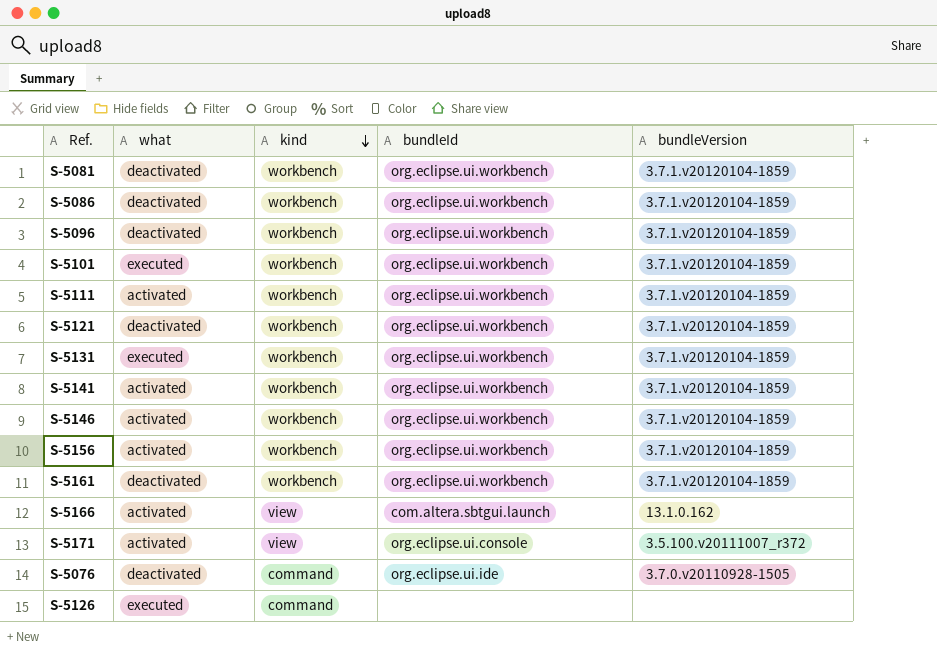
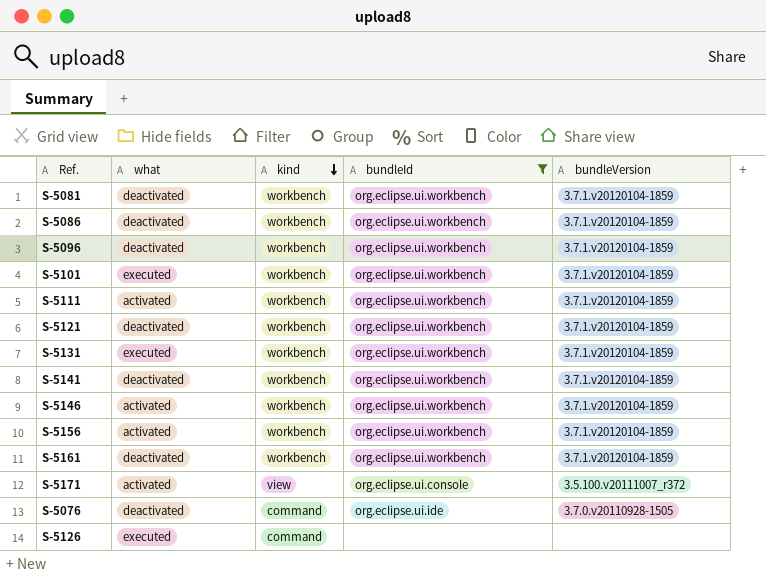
filter: none -> bundleId != com.altera.sbtgui.launch
S-5141 | what: activated -> deactivated

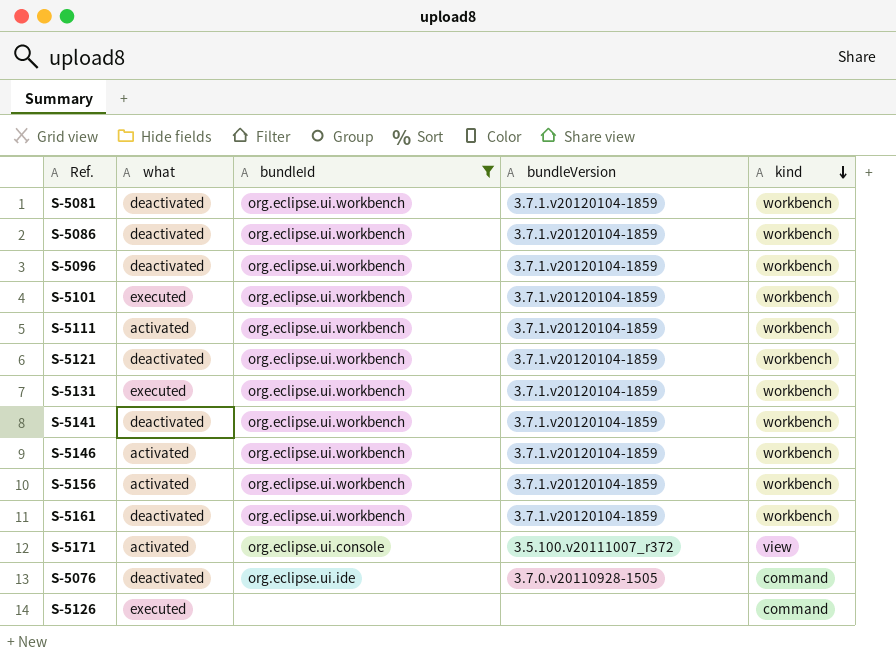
column kind | position: 3 -> 5

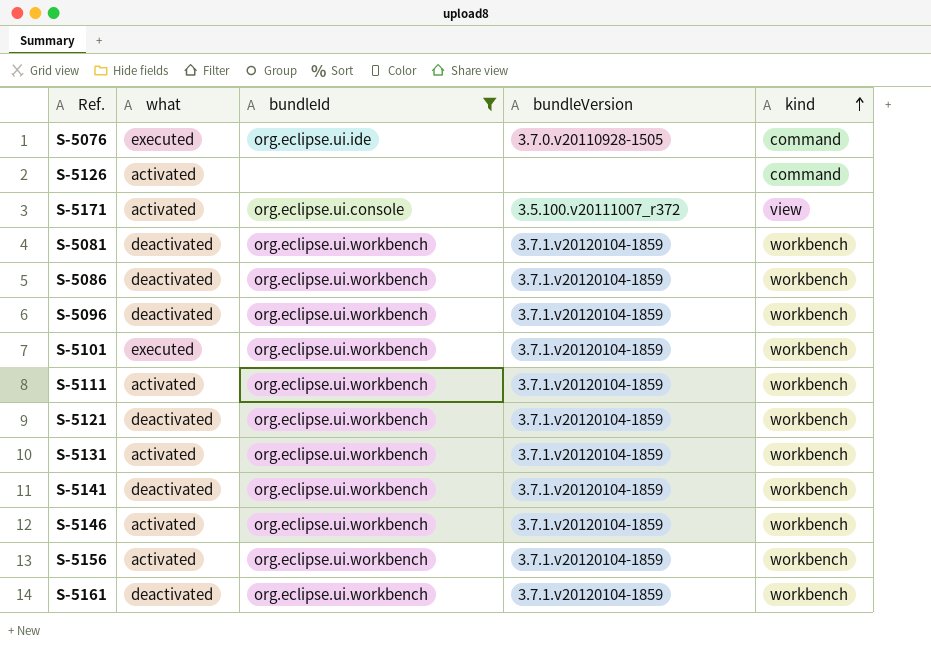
row order: kind descending -> kind ascending
S-5076 | what: deactivated -> executed
S-5126 | what: executed -> activated
S-5131 | what: executed -> activated

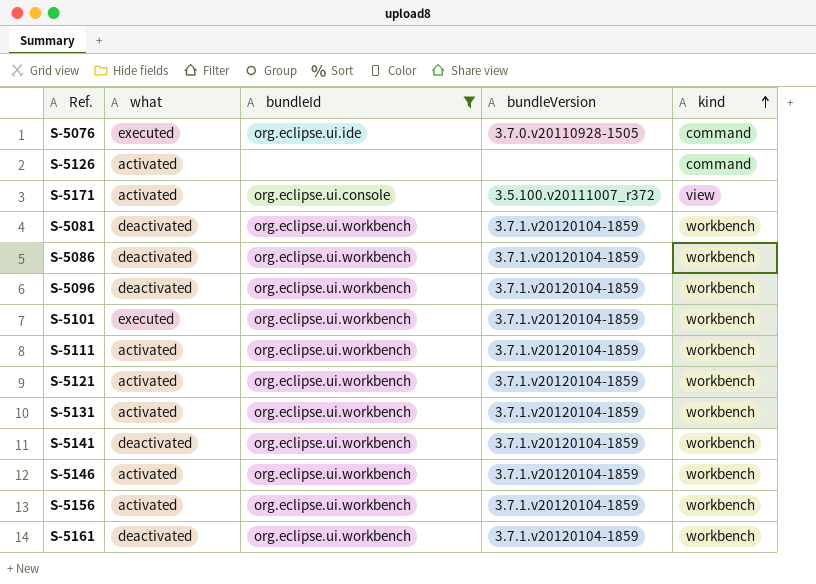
S-5121 | what: deactivated -> activated

